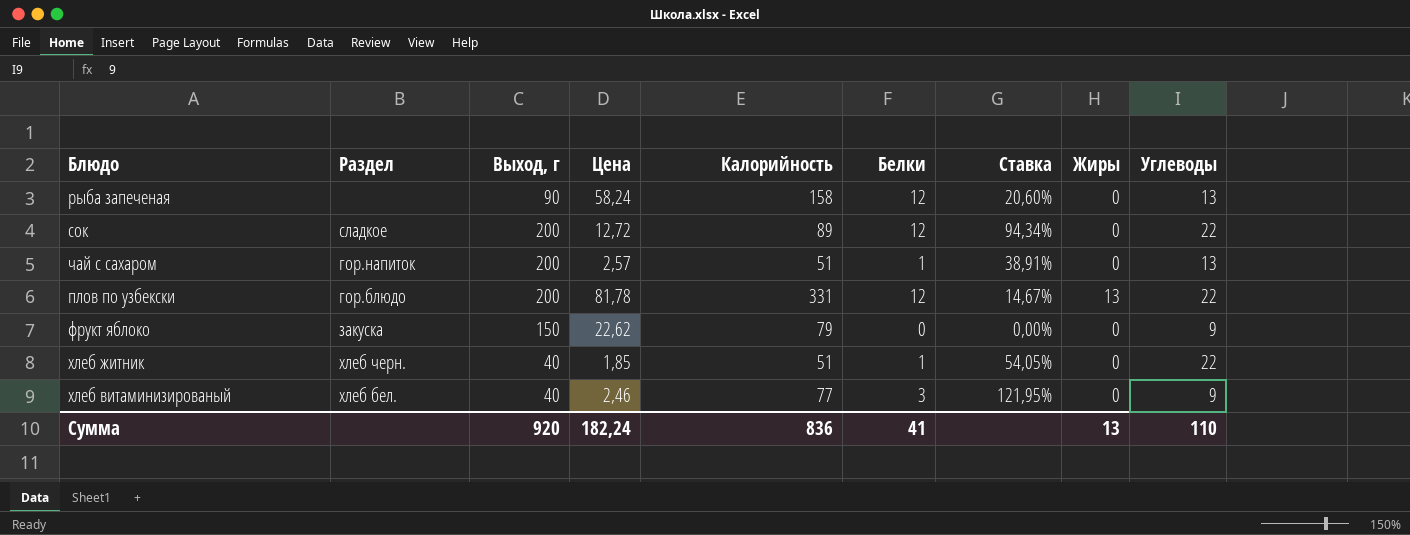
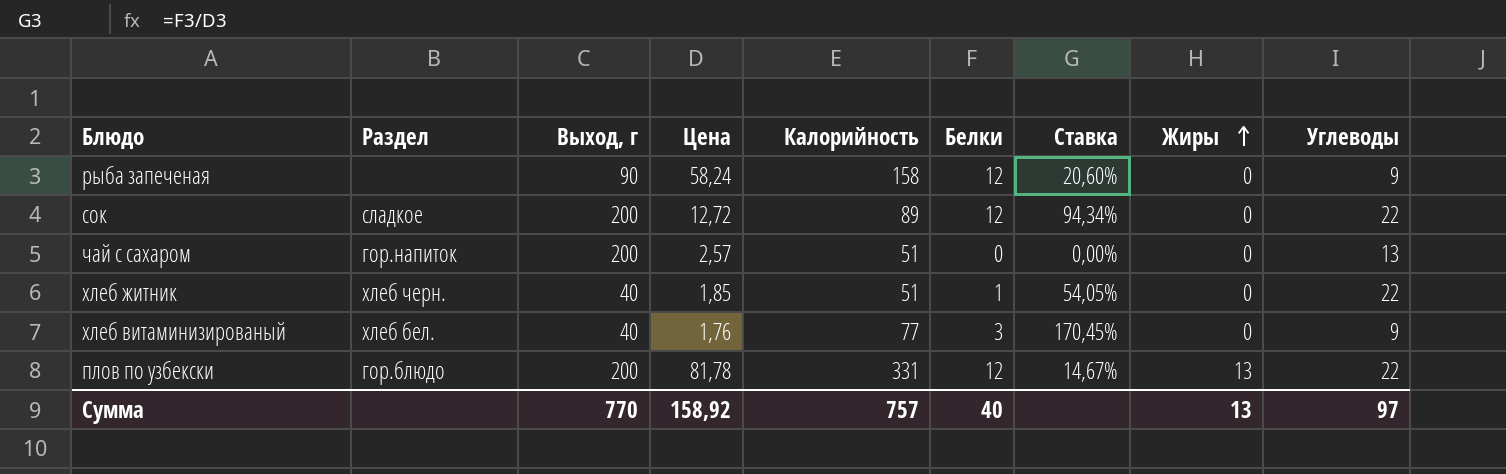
row order: none -> Жиры ascending
row фрукт яблоко: закуска | 150 | 22,62 | 79 | 0 | 0,00% | 0 | 9 -> none
рыба запеченая | Углеводы: 13 -> 9
чай с сахаром | Белки: 1 -> 0
чай с сахаром | Ставка: 38,91% -> 0,00%
хлеб витаминизированый | Цена: 2,46 -> 1,76
хлеб витаминизированый | Ставка: 121,95% -> 170,45%
Сумма | Выход, г: 920 -> 770
Сумма | Цена: 182,24 -> 158,92
Сумма | Калорийность: 836 -> 757
Сумма | Белки: 41 -> 40
Сумма | Углеводы: 110 -> 97

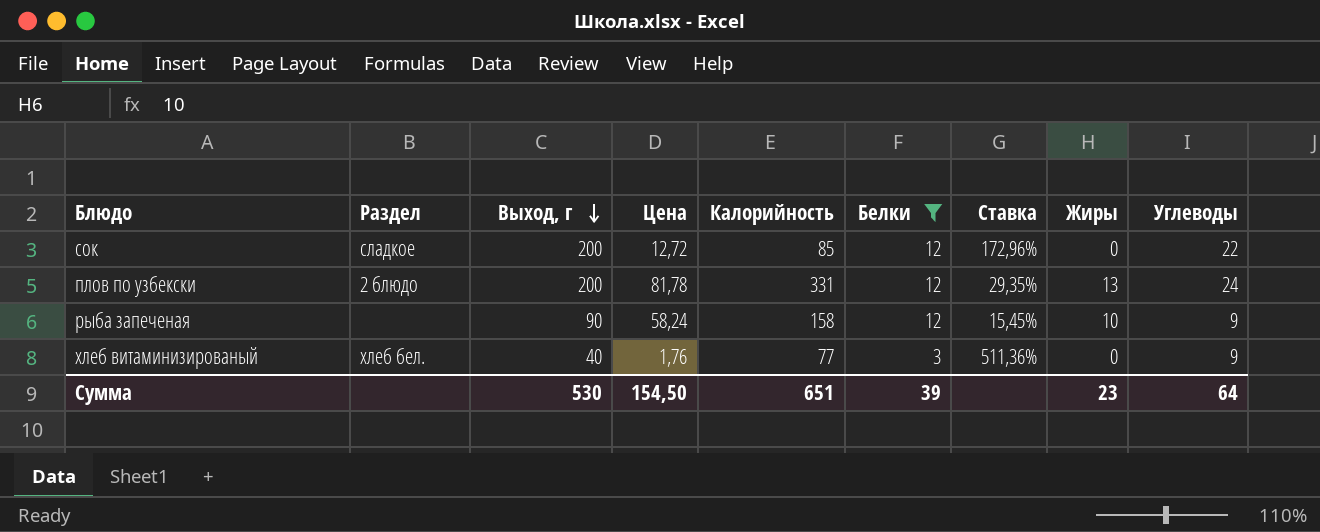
filter: none -> Белки >= 3
row order: Жиры ascending -> Выход, г descending
column Ставка | formula: [Белки] / [Цена] -> [Углеводы] / [Цена]
сок | Калорийность: 89 -> 85
плов по узбекски | Раздел: гор.блюдо -> 2 блюдо
плов по узбекски | Углеводы: 22 -> 24
рыба запеченая | Жиры: 0 -> 10
Сумма | Выход, г: 770 -> 530
Сумма | Цена: 158,92 -> 154,50
Сумма | Калорийность: 757 -> 651
Сумма | Белки: 40 -> 39
Сумма | Жиры: 13 -> 23
Сумма | Углеводы: 97 -> 64

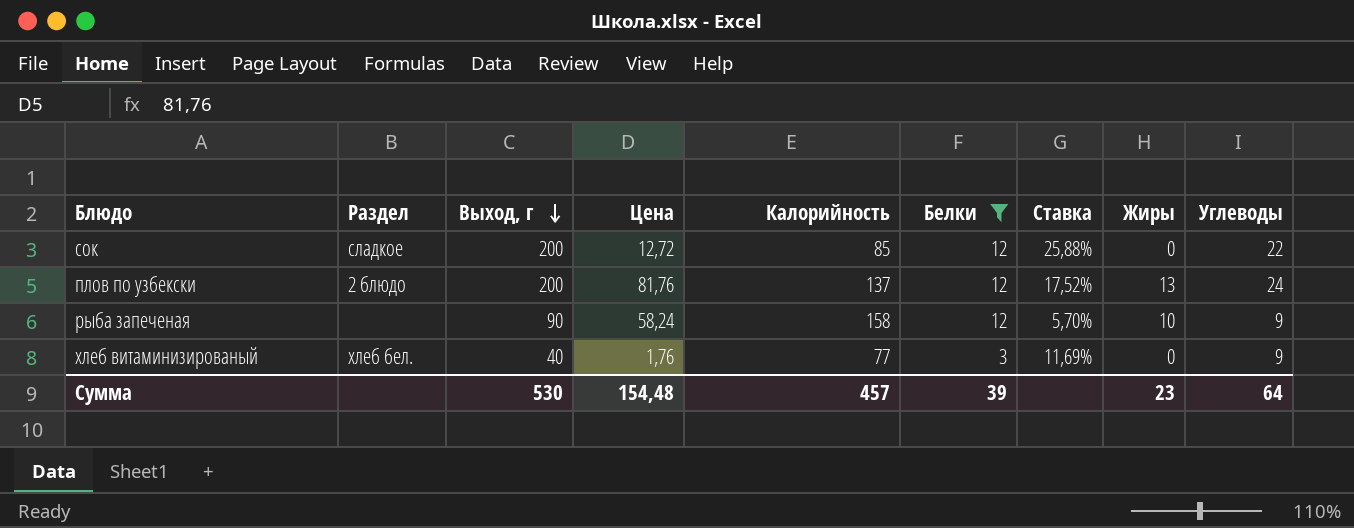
column Ставка | formula: [Углеводы] / [Цена] -> [Углеводы] / [Калорийность]
плов по узбекски | Цена: 81,78 -> 81,76
плов по узбекски | Калорийность: 331 -> 137
Сумма | Цена: 154,50 -> 154,48
Сумма | Калорийность: 651 -> 457

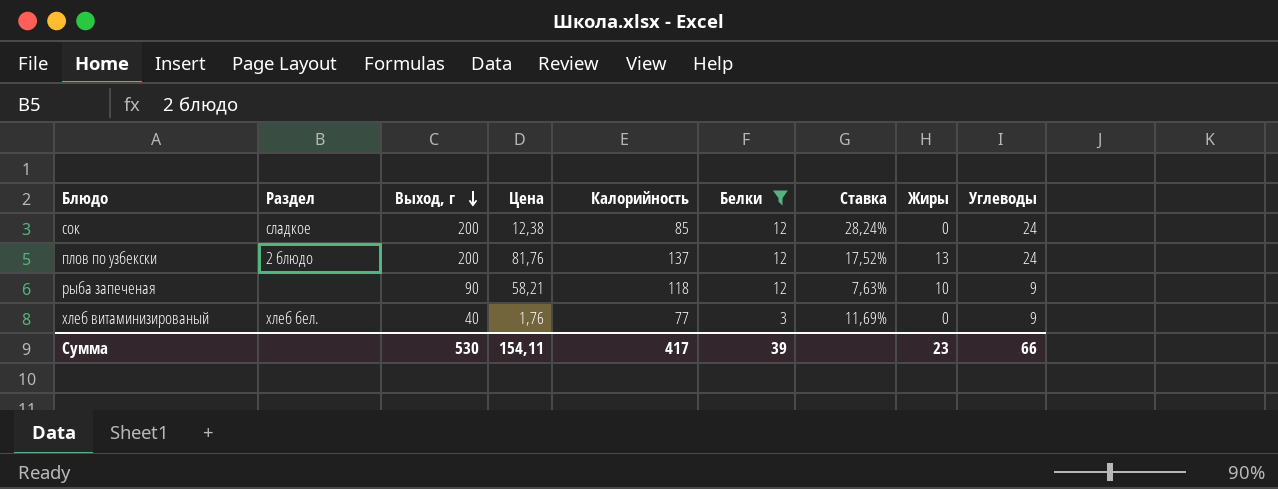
сок | Цена: 12,72 -> 12,38
сок | Ставка: 25,88% -> 28,24%
сок | Углеводы: 22 -> 24
рыба запеченая | Цена: 58,24 -> 58,21
рыба запеченая | Калорийность: 158 -> 118
рыба запеченая | Ставка: 5,70% -> 7,63%
Сумма | Цена: 154,48 -> 154,11
Сумма | Калорийность: 457 -> 417
Сумма | Углеводы: 64 -> 66

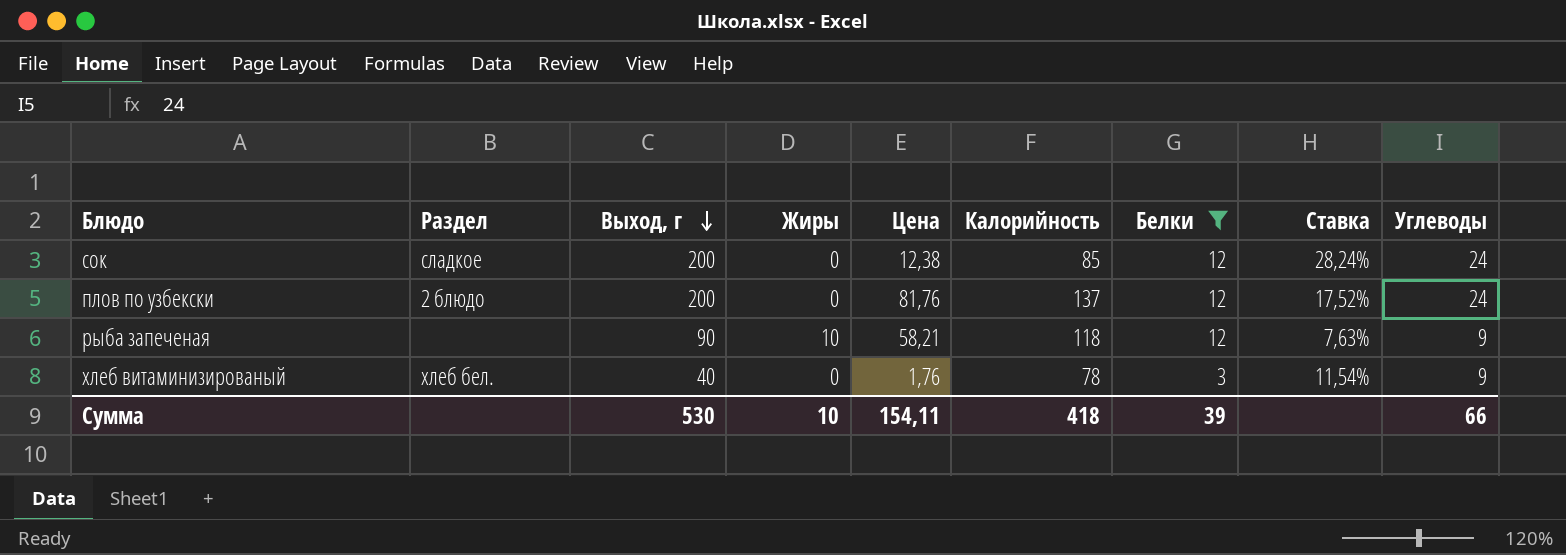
column Жиры | position: 8 -> 4
плов по узбекски | Жиры: 13 -> 0
хлеб витаминизированый | Калорийность: 77 -> 78
хлеб витаминизированый | Ставка: 11,69% -> 11,54%
Сумма | Жиры: 23 -> 10
Сумма | Калорийность: 417 -> 418

